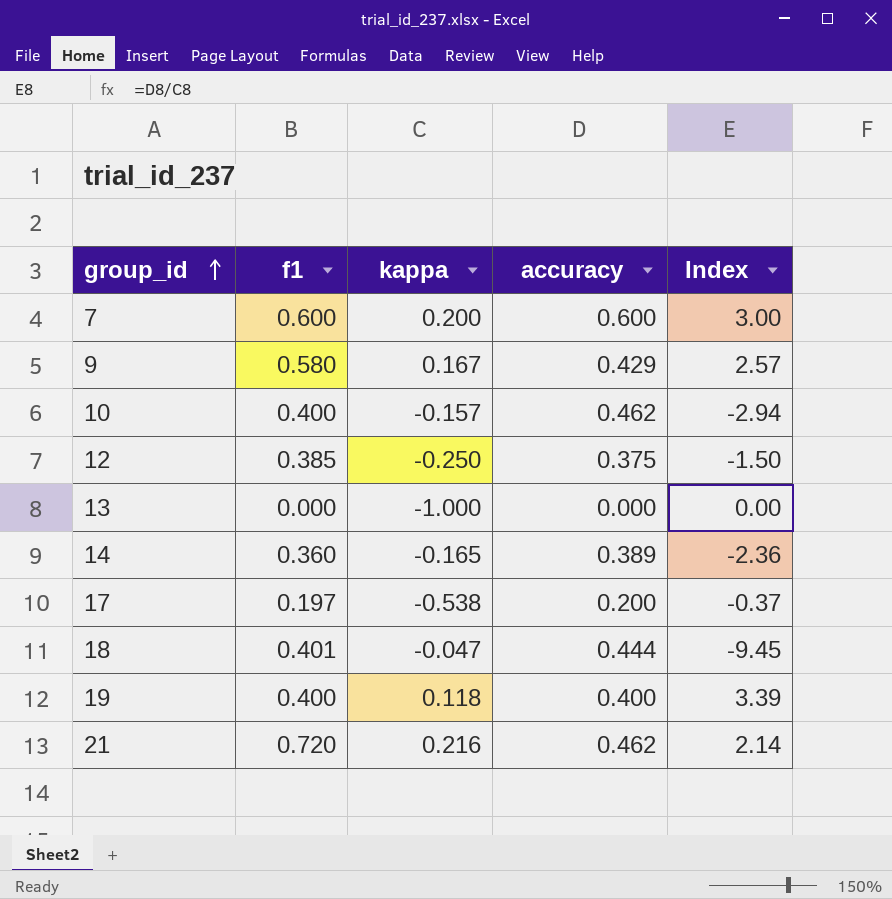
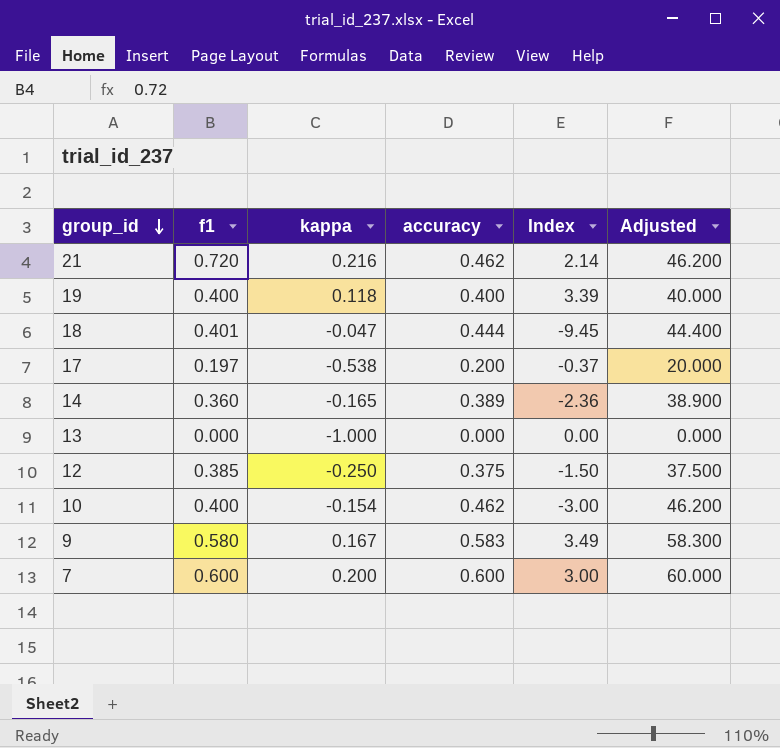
row order: group_id ascending -> group_id descending
column Adjusted | formula: none -> [accuracy] * 100
10 | kappa: -0.157 -> -0.154
10 | Index: -2.94 -> -3.00
9 | accuracy: 0.429 -> 0.583
9 | Index: 2.57 -> 3.49

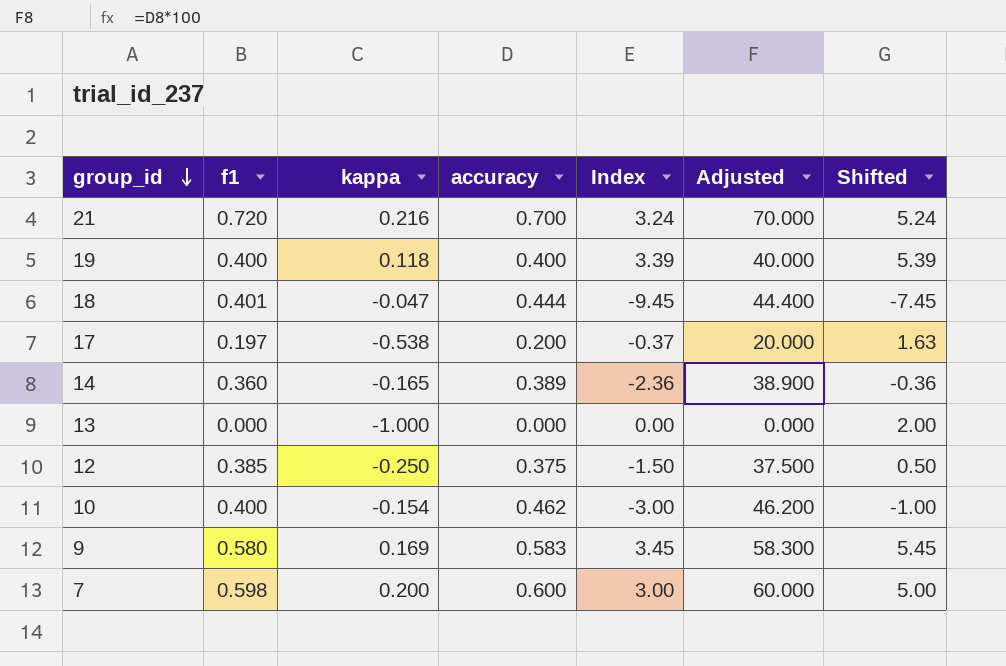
column Shifted | formula: none -> [Index] + 2
21 | accuracy: 0.462 -> 0.700
21 | Index: 2.14 -> 3.24
21 | Adjusted: 46.200 -> 70.000
9 | kappa: 0.167 -> 0.169
9 | Index: 3.49 -> 3.45
7 | f1: 0.600 -> 0.598

